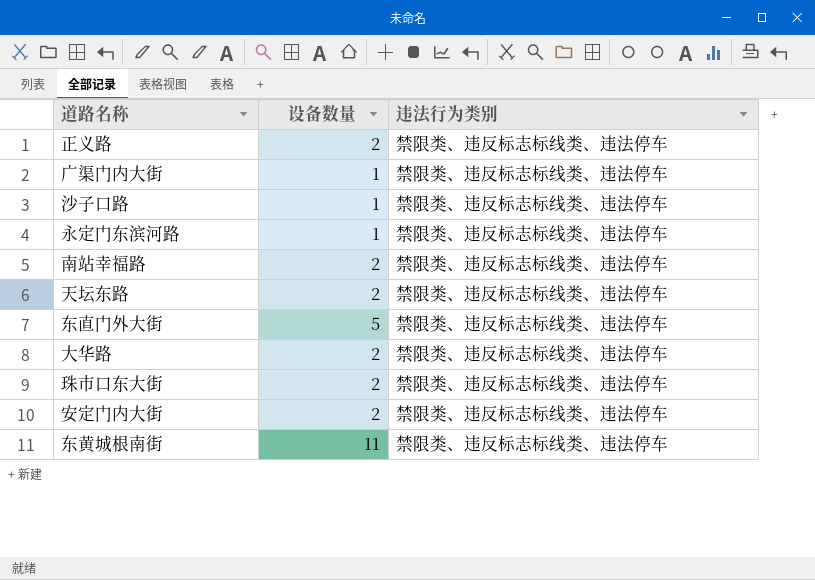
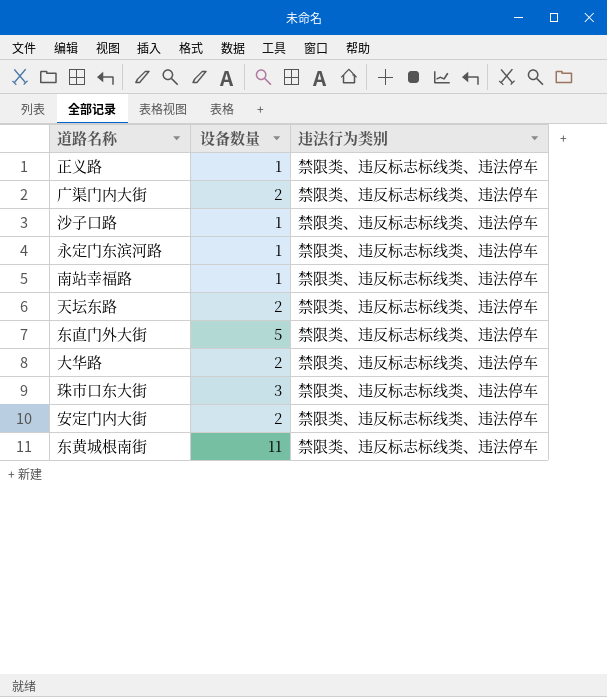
正义路 | 设备数量: 2 -> 1
广渠门内大街 | 设备数量: 1 -> 2
南站幸福路 | 设备数量: 2 -> 1
珠市口东大街 | 设备数量: 2 -> 3

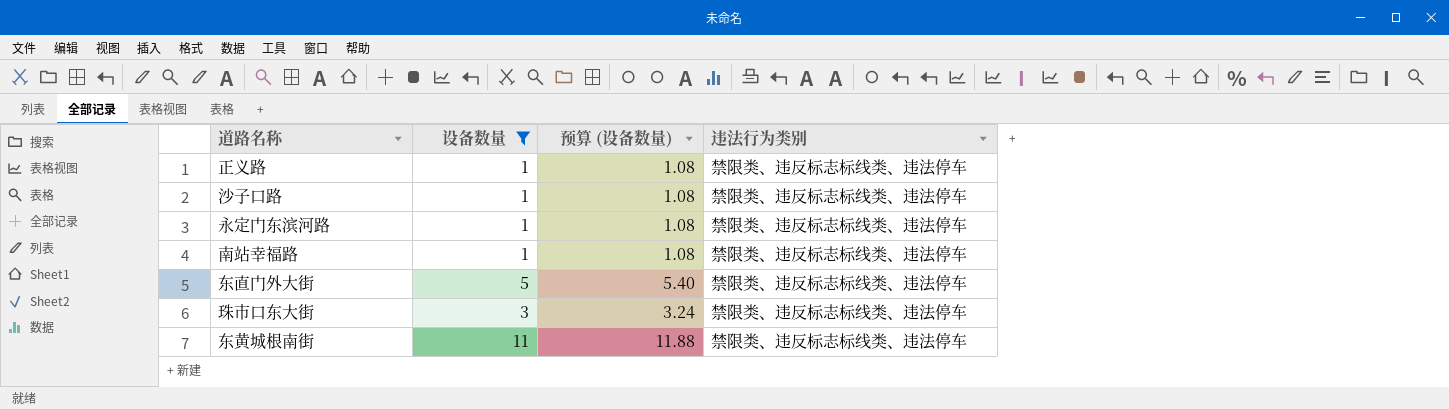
filter: none -> 设备数量 != 2
column 预算 (设备数量) | formula: none -> [设备数量] * 1.08

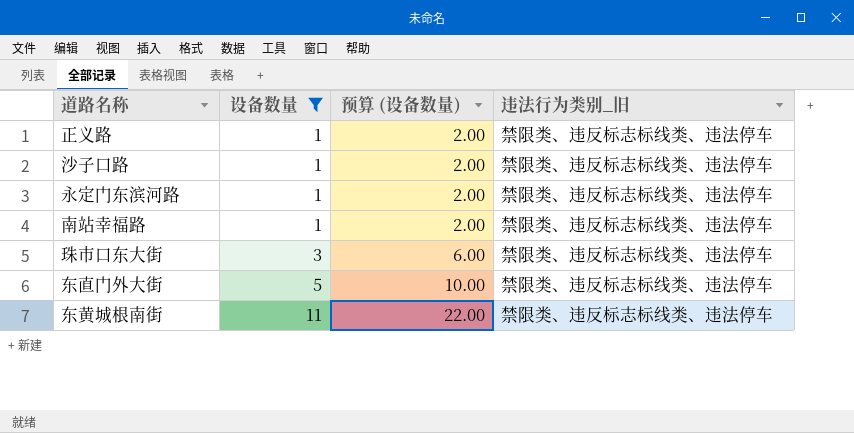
row order: none -> 设备数量 ascending
column 预算 (设备数量) | formula: [设备数量] * 1.08 -> [设备数量] * 2
column name: 违法行为类别 -> 违法行为类别_旧

